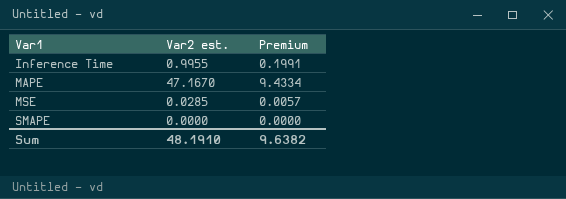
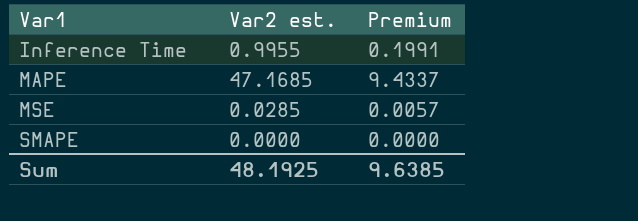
MAPE | Var2 est.: 47.1670 -> 47.1685
MAPE | Premium: 9.4334 -> 9.4337
Sum | Var2 est.: 48.1910 -> 48.1925
Sum | Premium: 9.6382 -> 9.6385

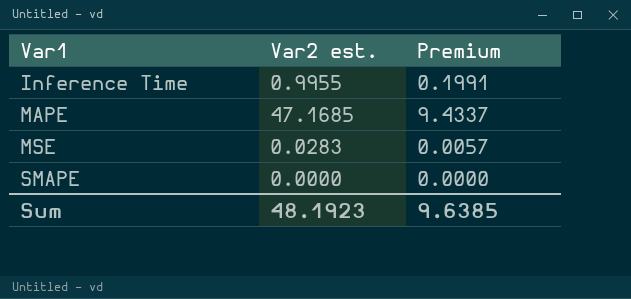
MSE | Var2 est.: 0.0285 -> 0.0283
Sum | Var2 est.: 48.1925 -> 48.1923

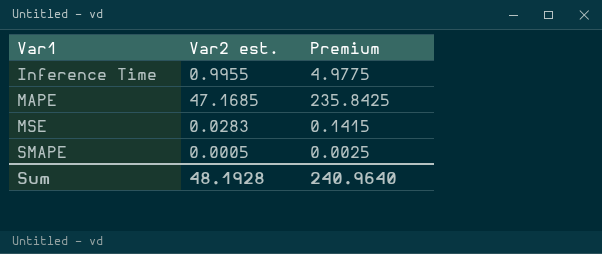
column Premium | formula: [Var2 est.] * 0.2 -> [Var2 est.] * 5
SMAPE | Var2 est.: 0.0000 -> 0.0005
Sum | Var2 est.: 48.1923 -> 48.1928
Sum | Premium: 9.6385 -> 240.9640

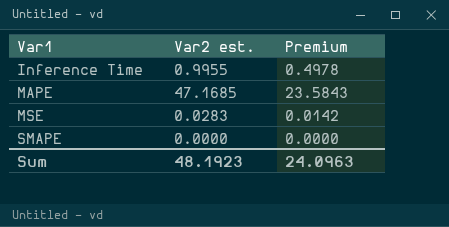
column Premium | formula: [Var2 est.] * 5 -> [Var2 est.] * 0.5
SMAPE | Var2 est.: 0.0005 -> 0.0000
Sum | Var2 est.: 48.1928 -> 48.1923
Sum | Premium: 240.9640 -> 24.0963

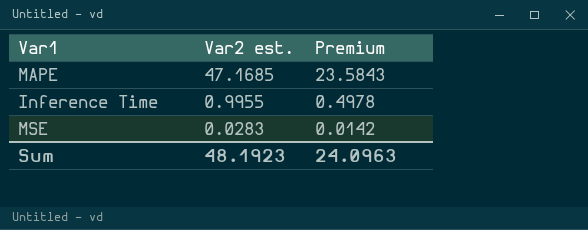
row order: Var1 ascending -> Var2 est. descending
row SMAPE: 0.0000 | 0.0000 -> none

